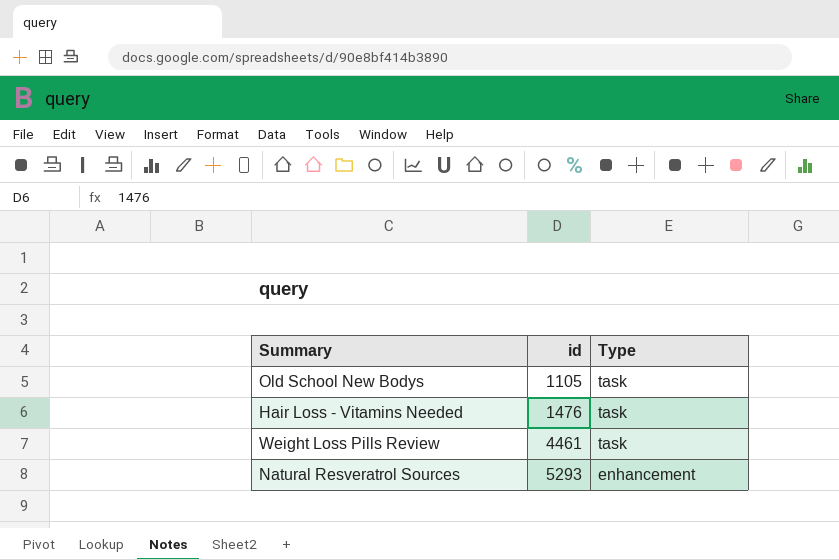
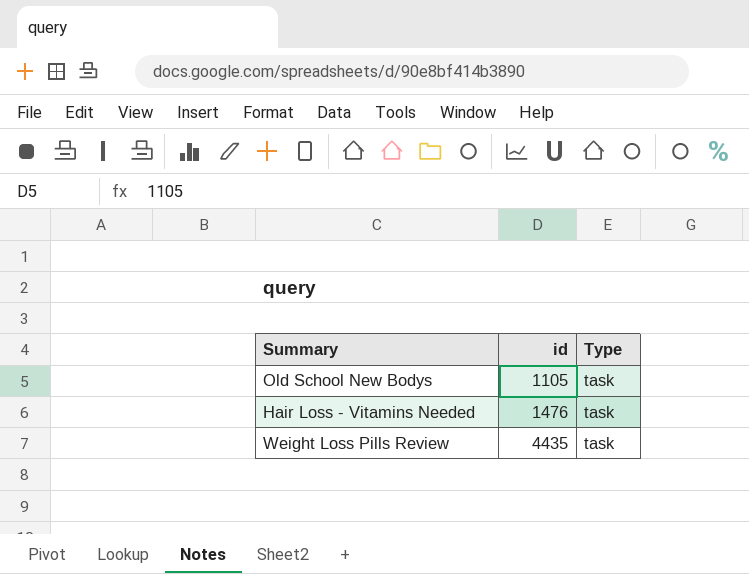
row Natural Resveratrol Sources: 5293 | enhancement -> none
Weight Loss Pills Review | id: 4461 -> 4435

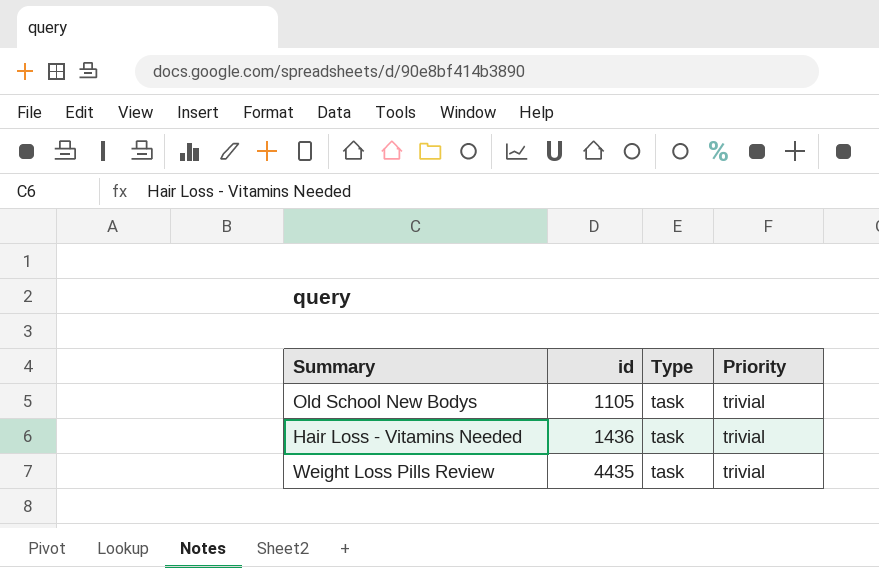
column Priority | position: none -> 4
Hair Loss - Vitamins Needed | id: 1476 -> 1436

